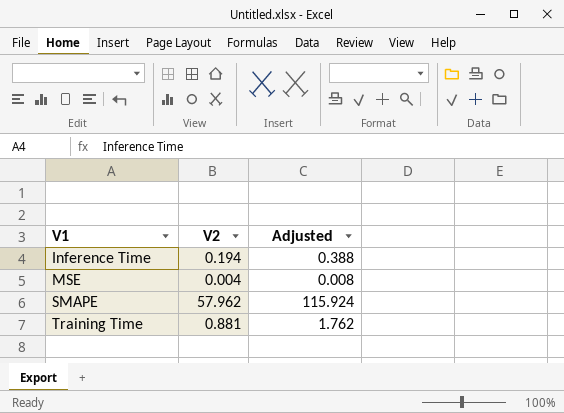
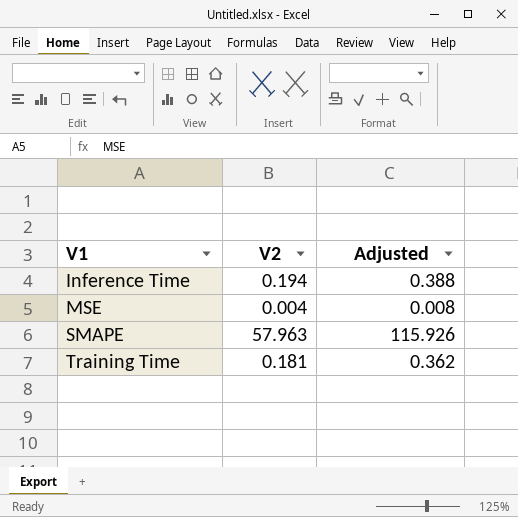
SMAPE | V2: 57.962 -> 57.963
SMAPE | Adjusted: 115.924 -> 115.926
Training Time | V2: 0.881 -> 0.181
Training Time | Adjusted: 1.762 -> 0.362

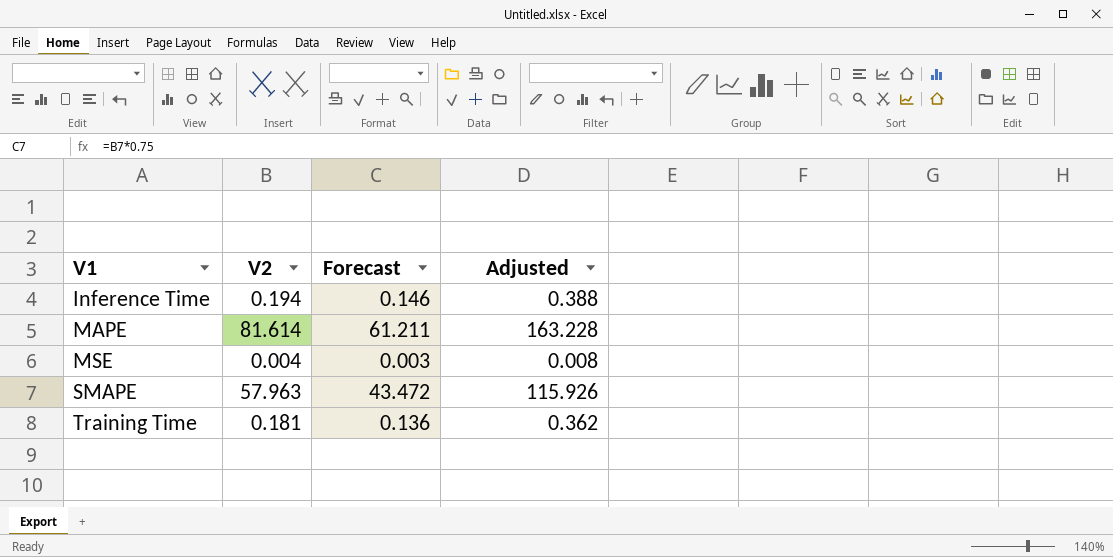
column Forecast | formula: none -> [V2] * 0.75
row MAPE: none -> 81.614 | 61.211 | 163.228

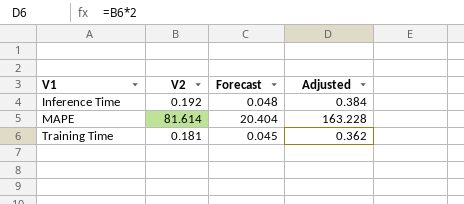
column Forecast | formula: [V2] * 0.75 -> [V2] * 0.25
row MSE: 0.004 | 0.003 | 0.008 -> none
row SMAPE: 57.963 | 43.472 | 115.926 -> none
Inference Time | V2: 0.194 -> 0.192
Inference Time | Adjusted: 0.388 -> 0.384

